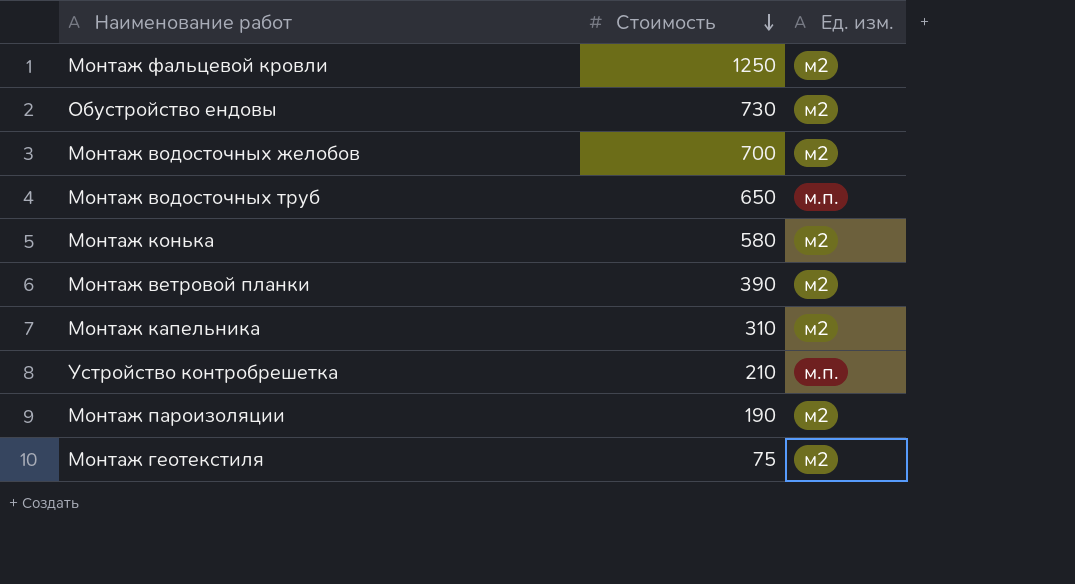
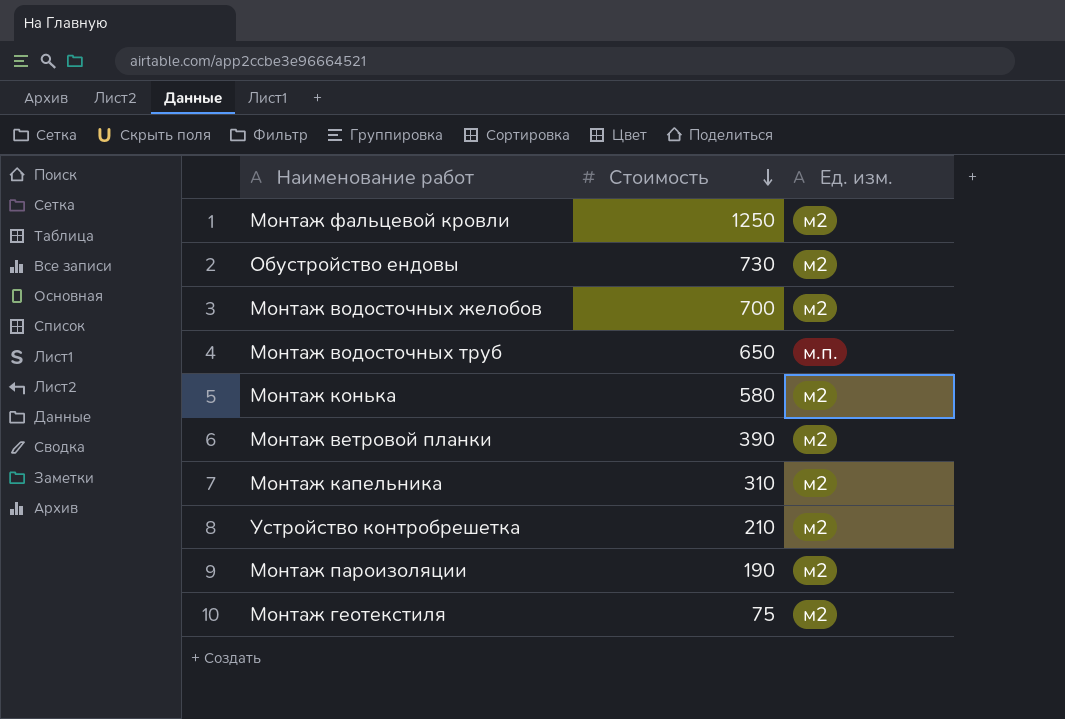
Устройство контробрешетка | Ед. изм.: м.п. -> м2

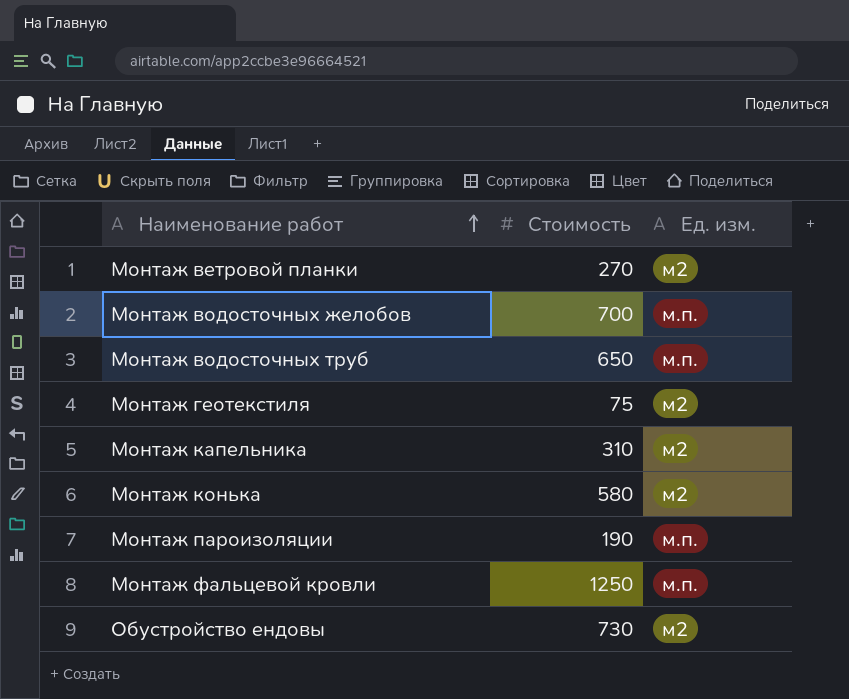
row order: Стоимость descending -> Наименование работ ascending
row Устройство контробрешетка: 210 | м2 -> none
Монтаж ветровой планки | Стоимость: 390 -> 270
Монтаж водосточных желобов | Ед. изм.: м2 -> м.п.
Монтаж пароизоляции | Ед. изм.: м2 -> м.п.
Монтаж фальцевой кровли | Ед. изм.: м2 -> м.п.

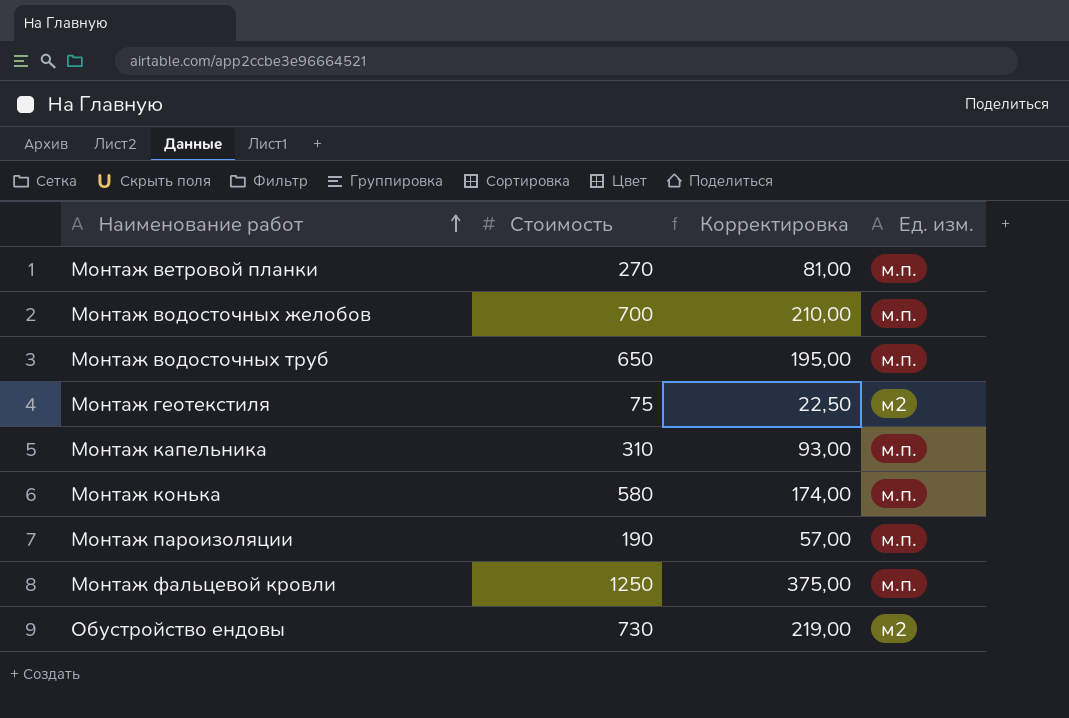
column Корректировка | formula: none -> [Стоимость] * 0,3
Монтаж ветровой планки | Ед. изм.: м2 -> м.п.
Монтаж капельника | Ед. изм.: м2 -> м.п.
Монтаж конька | Ед. изм.: м2 -> м.п.

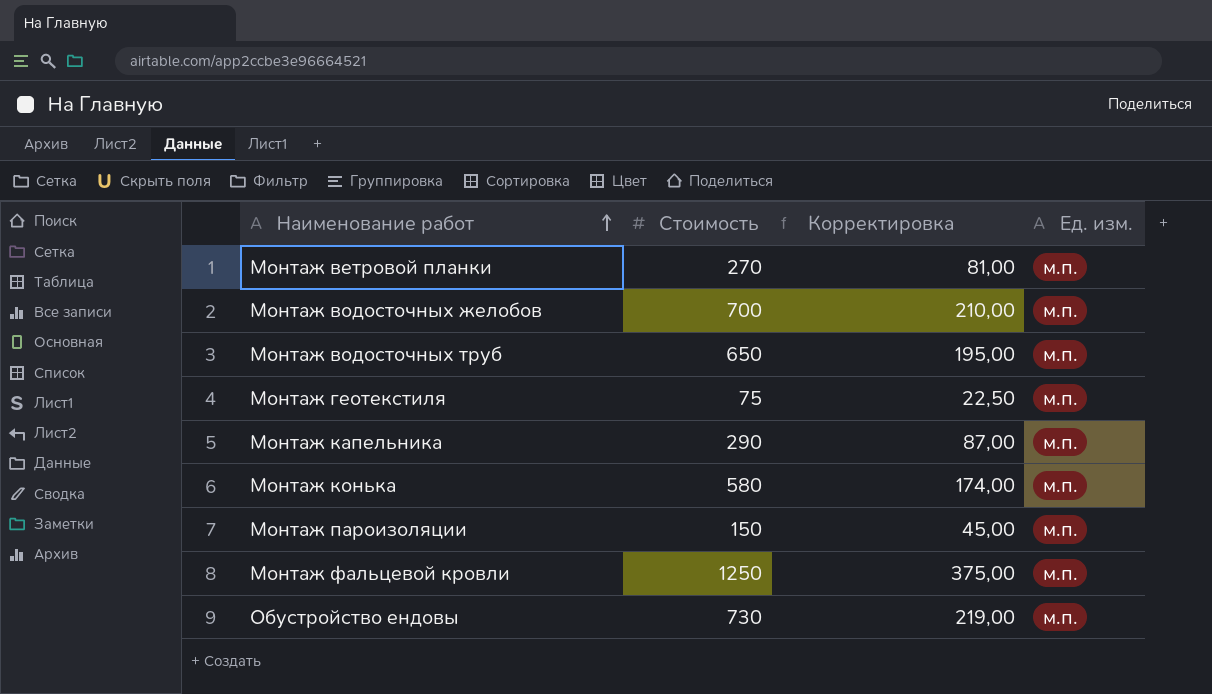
Монтаж геотекстиля | Ед. изм.: м2 -> м.п.
Монтаж капельника | Стоимость: 310 -> 290
Монтаж капельника | Корректировка: 93,00 -> 87,00
Монтаж пароизоляции | Стоимость: 190 -> 150
Монтаж пароизоляции | Корректировка: 57,00 -> 45,00
Обустройство ендовы | Ед. изм.: м2 -> м.п.

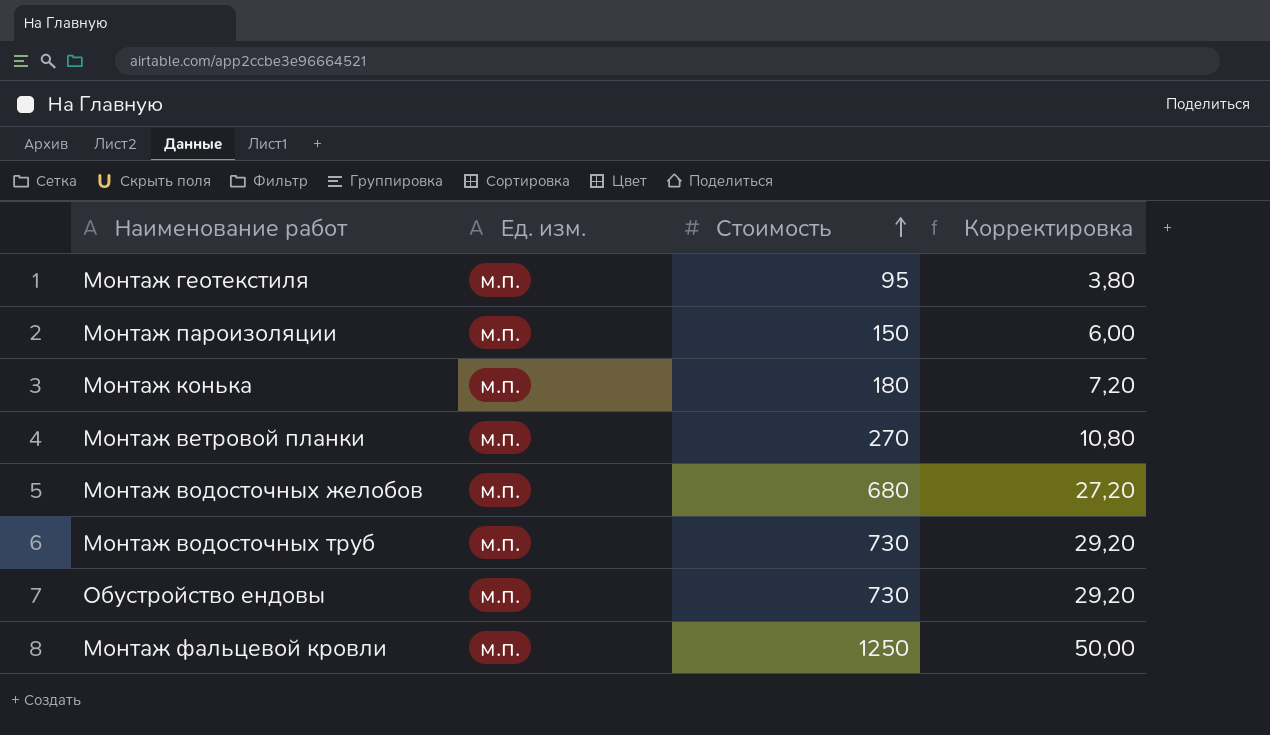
row order: Наименование работ ascending -> Стоимость ascending
column Ед. изм. | position: 4 -> 2
column Корректировка | formula: [Стоимость] * 0,3 -> [Стоимость] * 0,04
row Монтаж капельника: 290 | 87,00 | м.п. -> none
Монтаж геотекстиля | Стоимость: 75 -> 95
Монтаж конька | Стоимость: 580 -> 180
Монтаж водосточных желобов | Стоимость: 700 -> 680
Монтаж водосточных труб | Стоимость: 650 -> 730

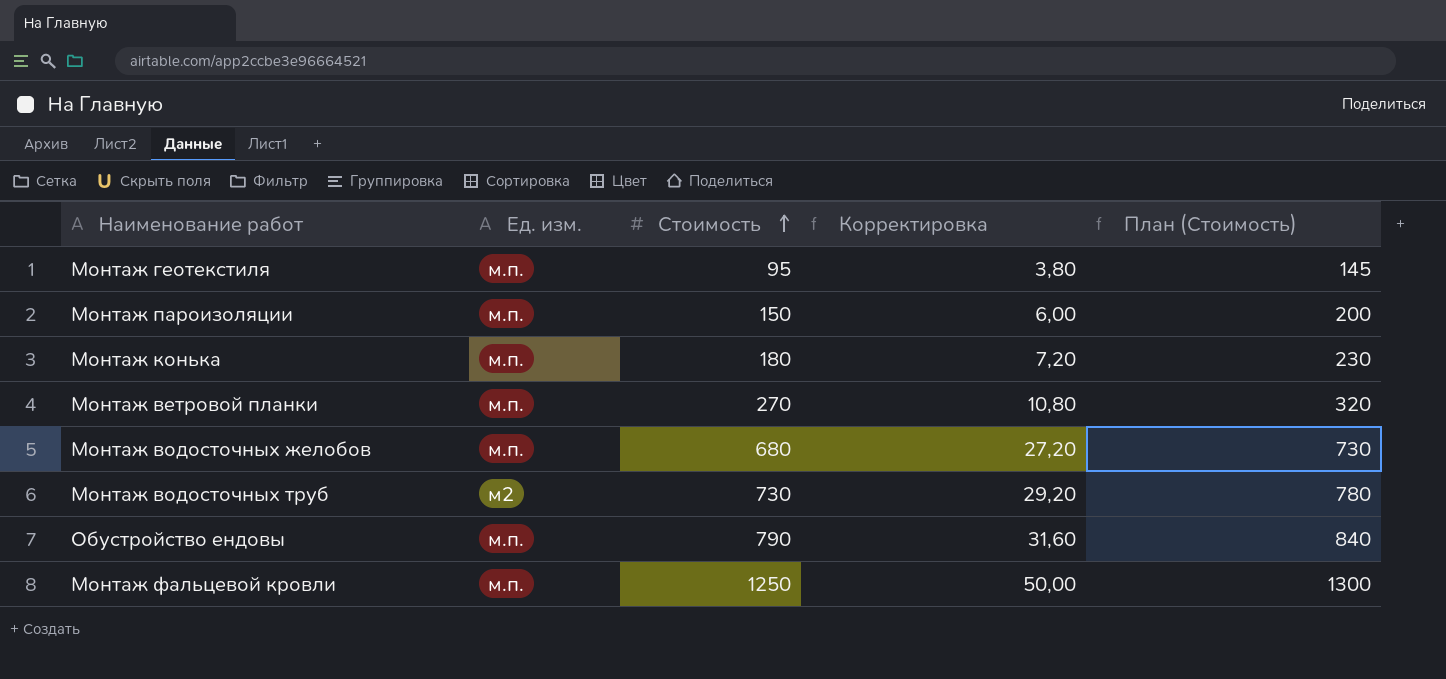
column План (Стоимость) | formula: none -> [Стоимость] + 50
Монтаж водосточных труб | Ед. изм.: м.п. -> м2
Обустройство ендовы | Стоимость: 730 -> 790
Обустройство ендовы | Корректировка: 29,20 -> 31,60

